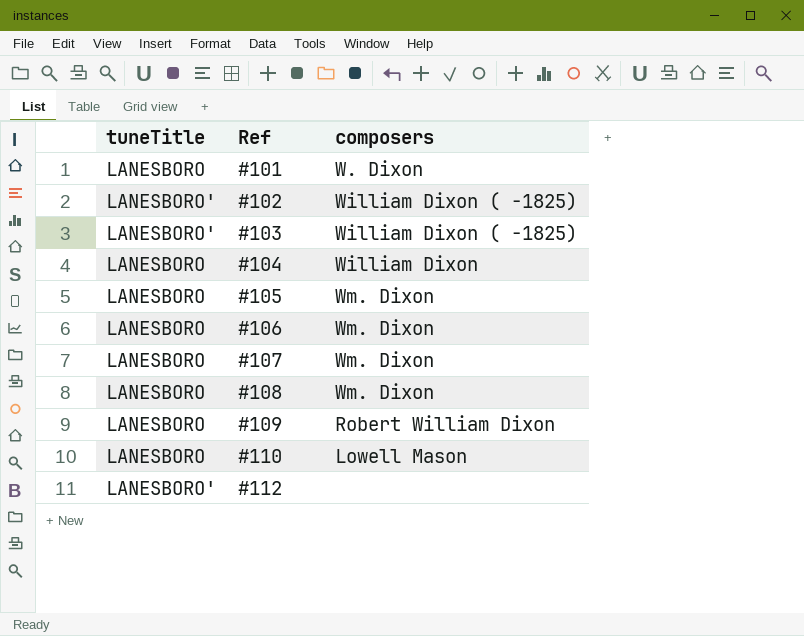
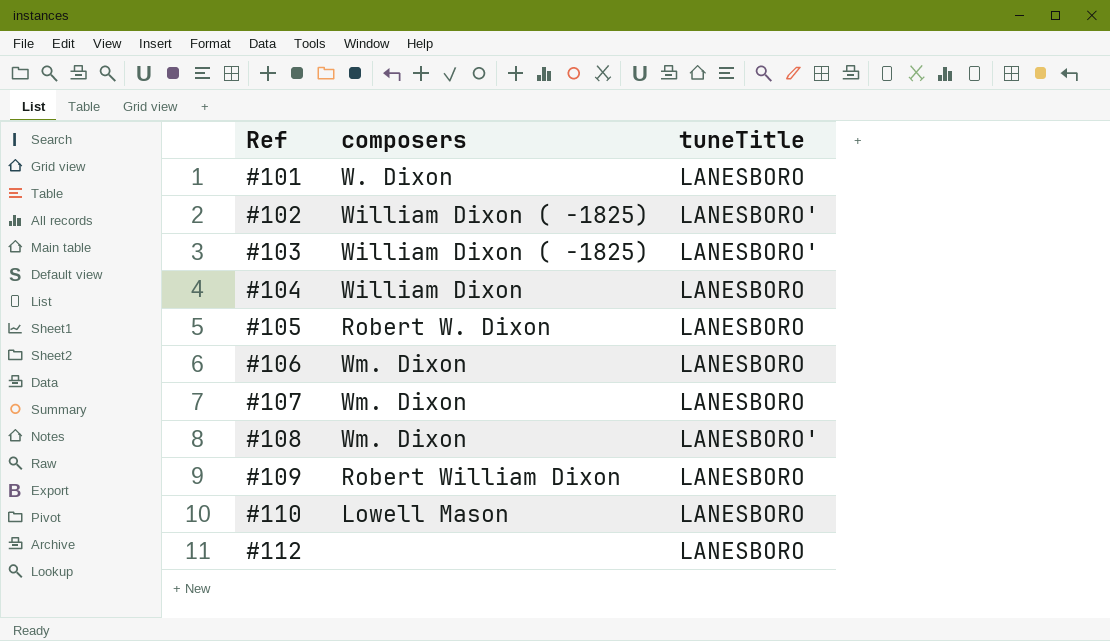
column tuneTitle | position: 1 -> 3
#105 | composers: Wm. Dixon -> Robert W. Dixon
#108 | tuneTitle: LANESBORO -> LANESBORO'
#112 | tuneTitle: LANESBORO' -> LANESBORO

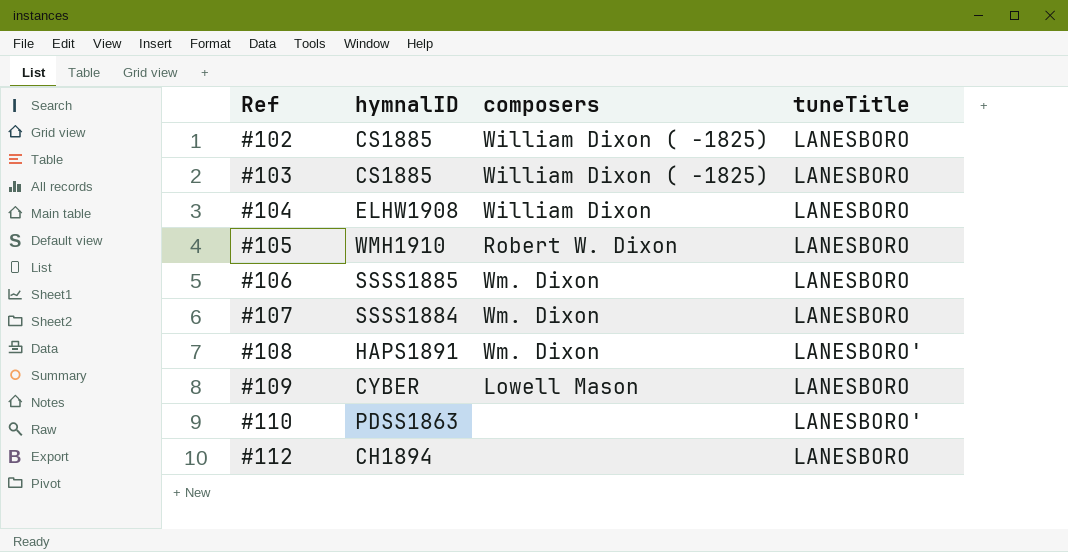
column hymnalID | position: none -> 2
row #101: W. Dixon | LANESBORO -> none
#102 | tuneTitle: LANESBORO' -> LANESBORO
#103 | tuneTitle: LANESBORO' -> LANESBORO
#109 | composers: Robert William Dixon -> Lowell Mason
#110 | composers: Lowell Mason -> none
#110 | tuneTitle: LANESBORO -> LANESBORO'

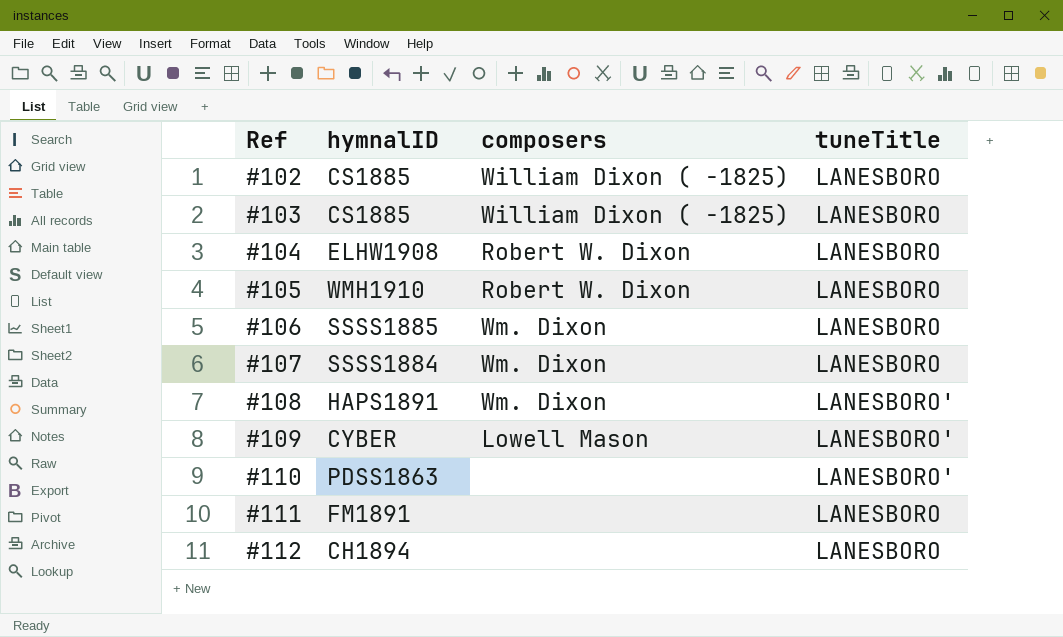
#104 | composers: William Dixon -> Robert W. Dixon
#109 | tuneTitle: LANESBORO -> LANESBORO'
row #111: none -> FM1891 | none | LANESBORO

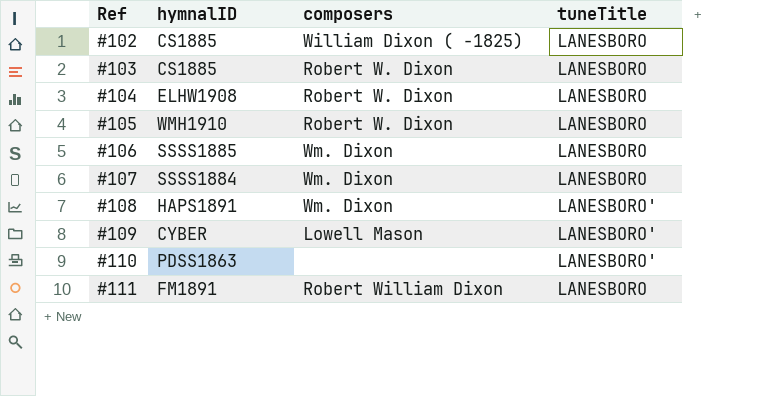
row #112: CH1894 | none | LANESBORO -> none
#103 | composers: William Dixon ( -1825) -> Robert W. Dixon
#111 | composers: none -> Robert William Dixon

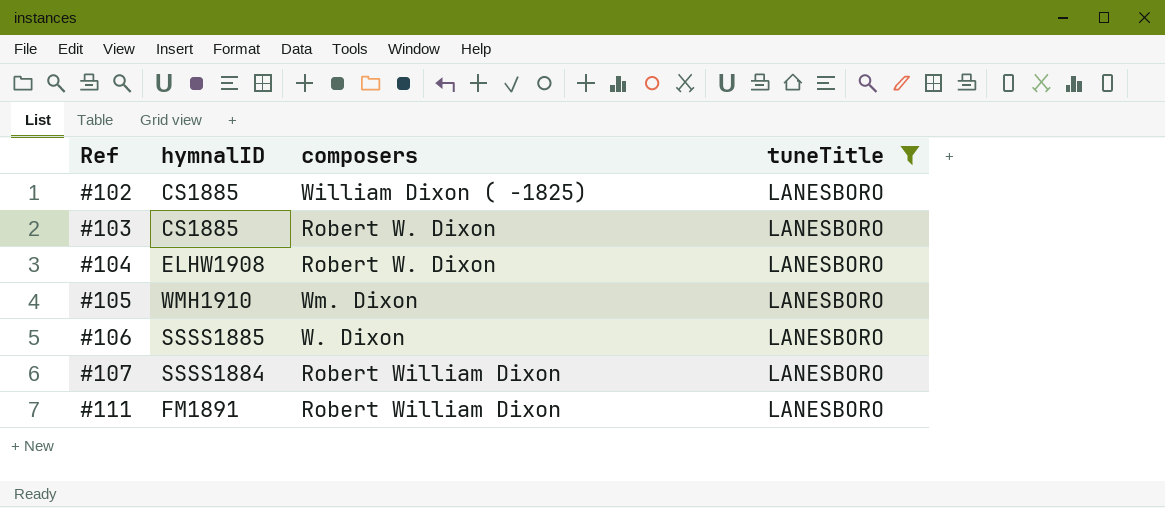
filter: none -> tuneTitle = LANESBORO
#105 | composers: Robert W. Dixon -> Wm. Dixon
#106 | composers: Wm. Dixon -> W. Dixon
#107 | composers: Wm. Dixon -> Robert William Dixon

